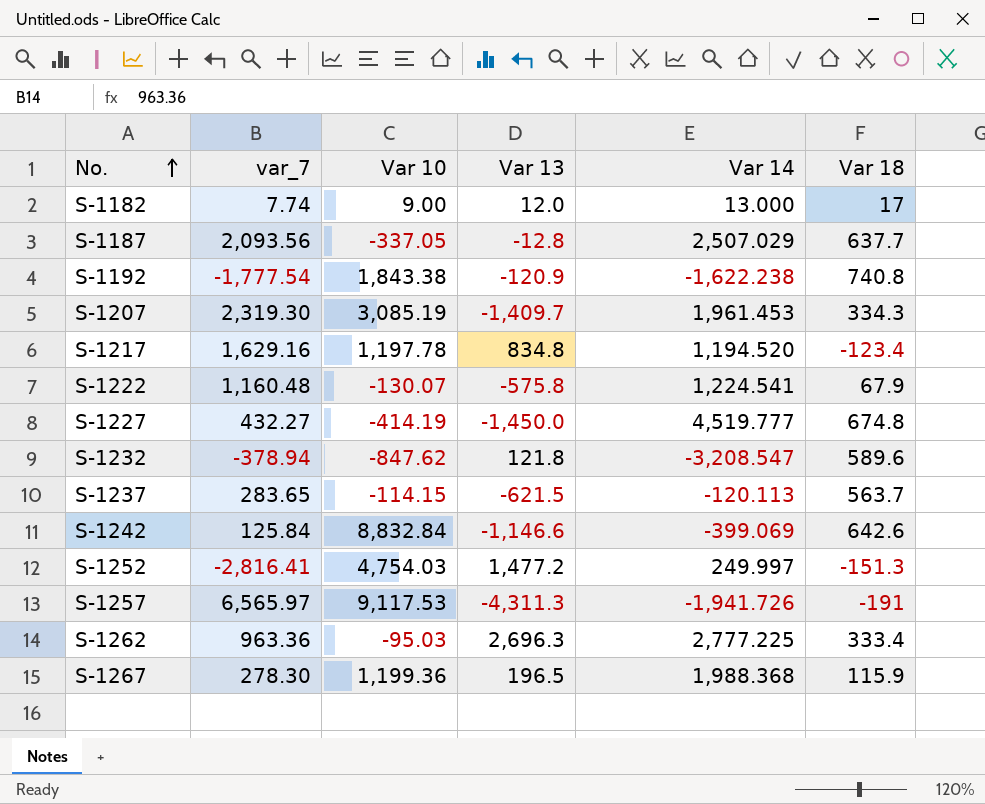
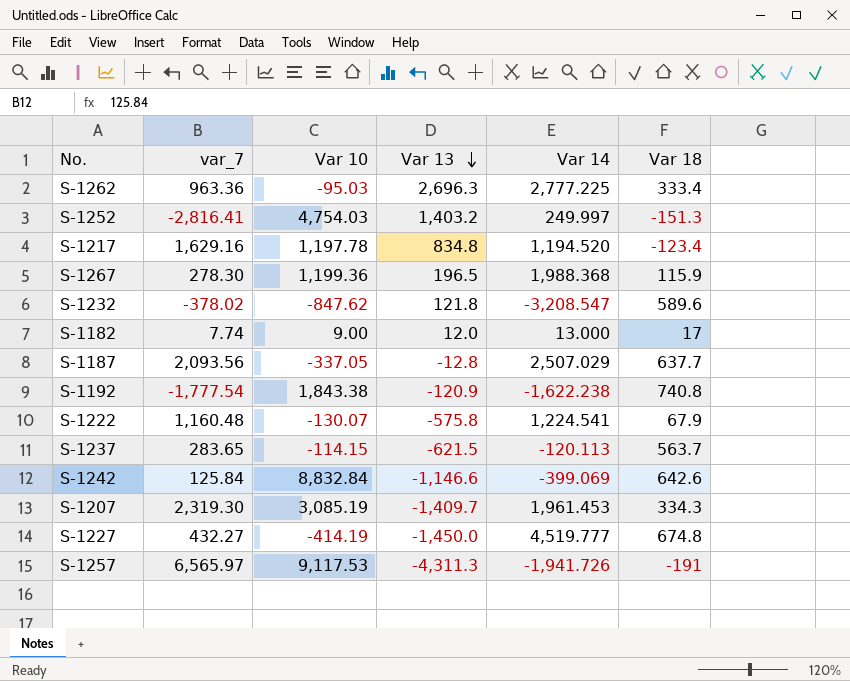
row order: No. ascending -> Var 13 descending
S-1252 | Var 13: 1,477.2 -> 1,403.2
S-1232 | var_7: -378.94 -> -378.02

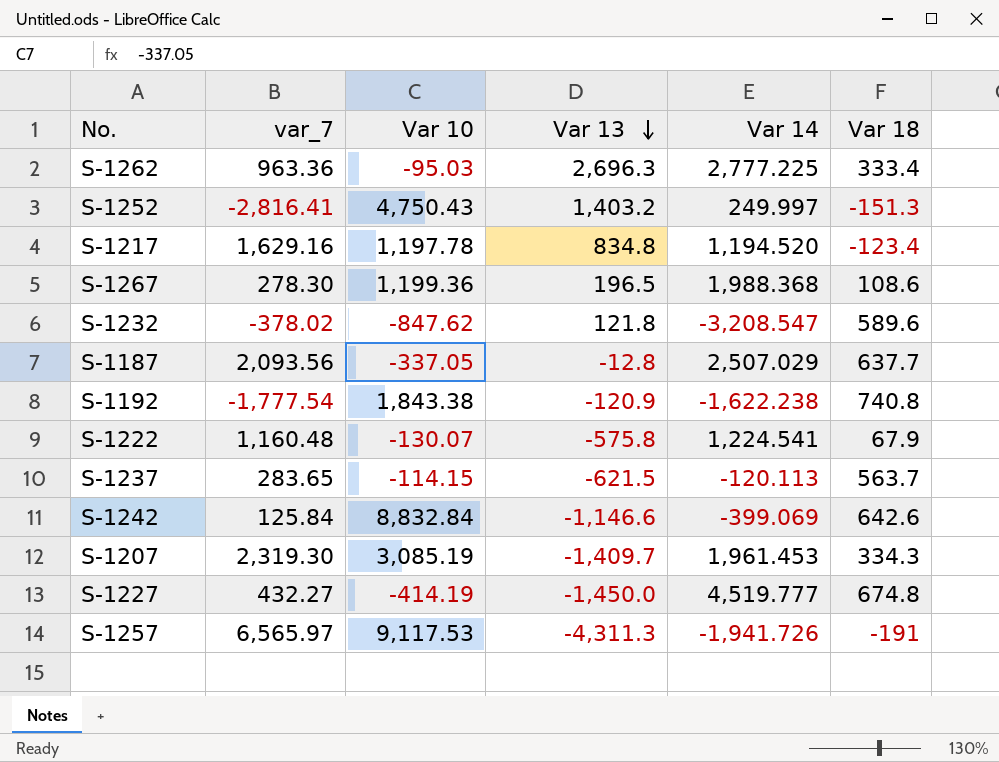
row S-1182: 7.74 | 9.00 | 12.0 | 13.000 | 17 -> none
S-1252 | Var 10: 4,754.03 -> 4,750.43
S-1267 | Var 18: 115.9 -> 108.6

